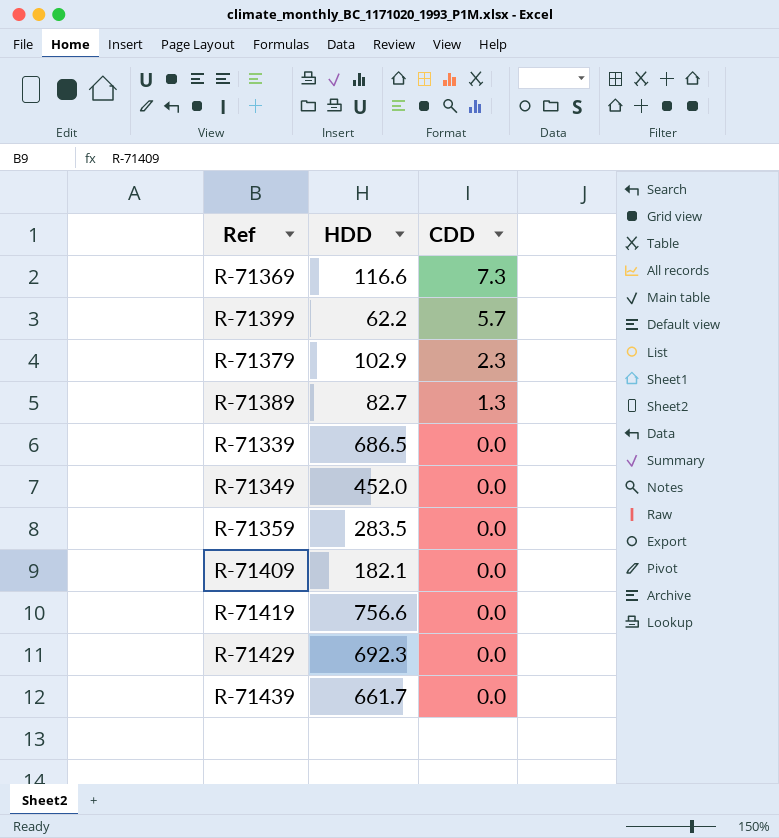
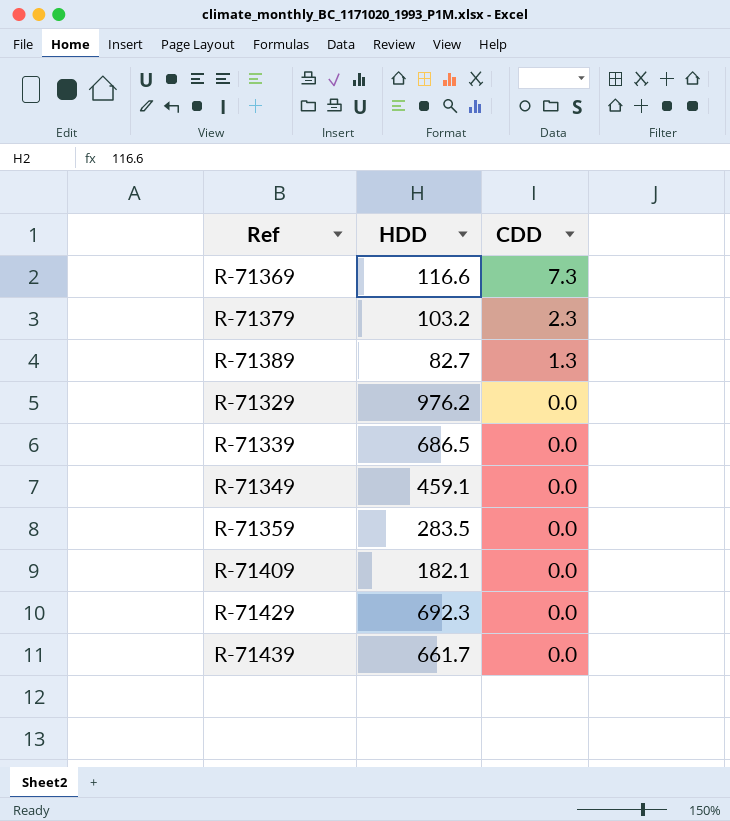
row R-71399: 62.2 | 5.7 -> none
row R-71419: 756.6 | 0.0 -> none
R-71379 | HDD: 102.9 -> 103.2
row R-71329: none -> 976.2 | 0.0
R-71349 | HDD: 452.0 -> 459.1

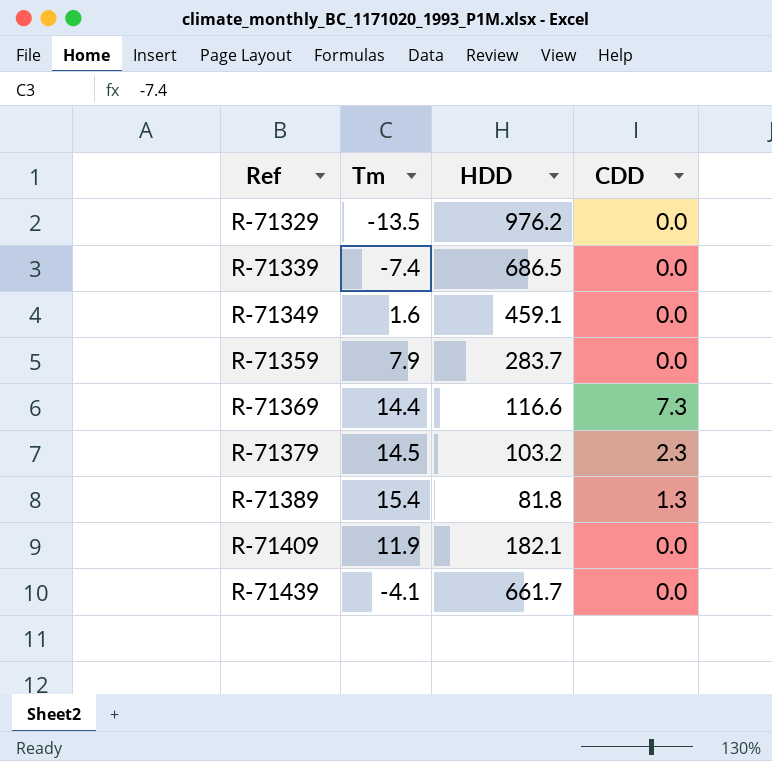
row order: CDD descending -> Ref ascending
column Tm | position: none -> 2
row R-71429: 692.3 | 0.0 -> none
R-71359 | HDD: 283.5 -> 283.7
R-71389 | HDD: 82.7 -> 81.8

